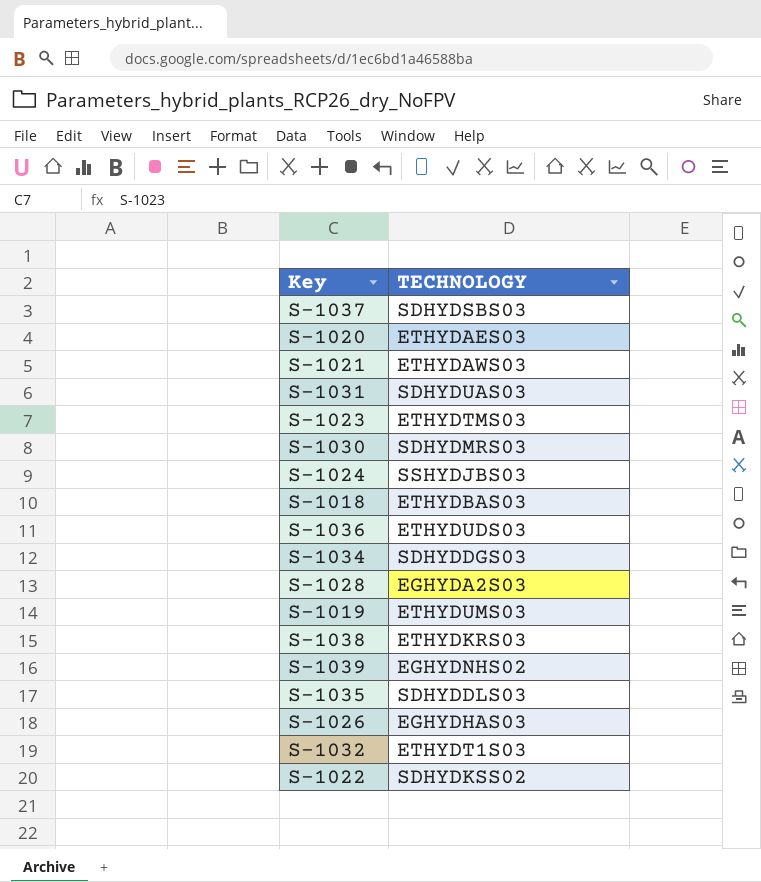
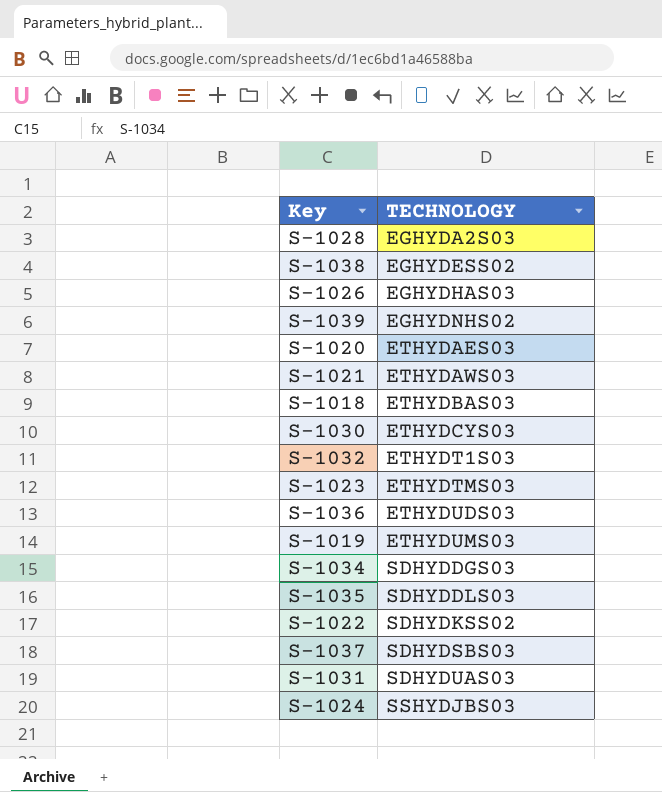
row order: none -> TECHNOLOGY ascending
S-1038 | TECHNOLOGY: ETHYDKRS03 -> EGHYDESS02
S-1030 | TECHNOLOGY: SDHYDMRS03 -> ETHYDCYS03

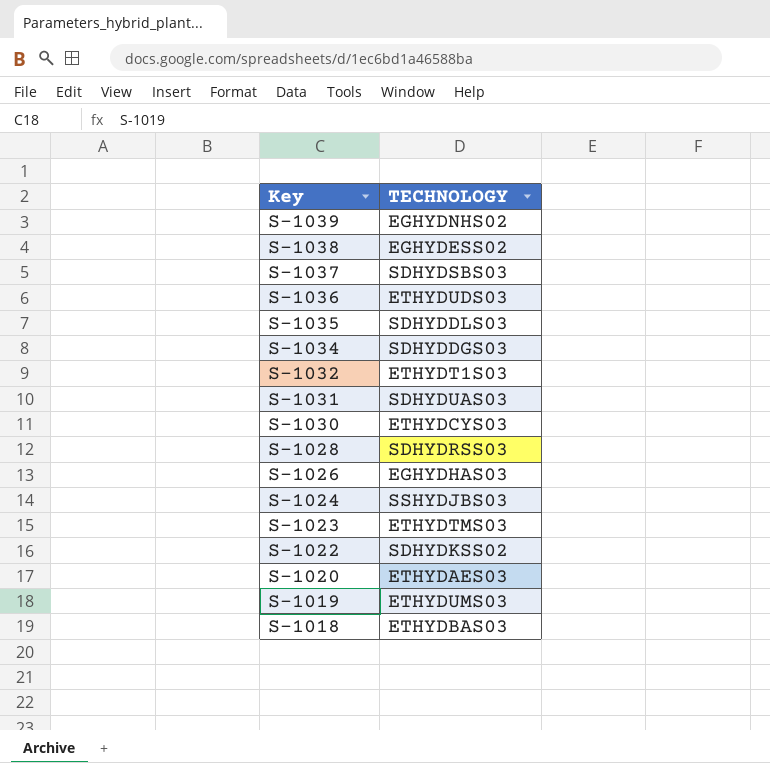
row order: TECHNOLOGY ascending -> Key descending
row S-1021: ETHYDAWS03 -> none
S-1028 | TECHNOLOGY: EGHYDA2S03 -> SDHYDRSS03

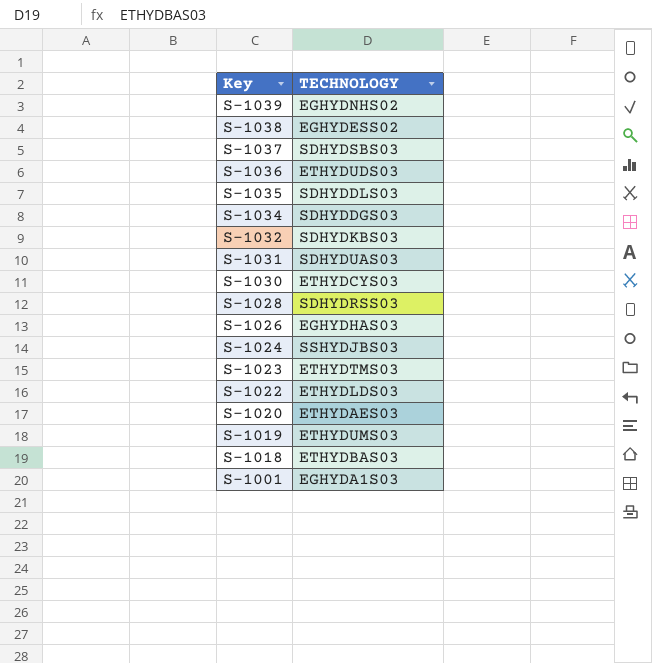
S-1032 | TECHNOLOGY: ETHYDT1S03 -> SDHYDKBS03
S-1022 | TECHNOLOGY: SDHYDKSS02 -> ETHYDLDS03
row S-1001: none -> EGHYDA1S03

